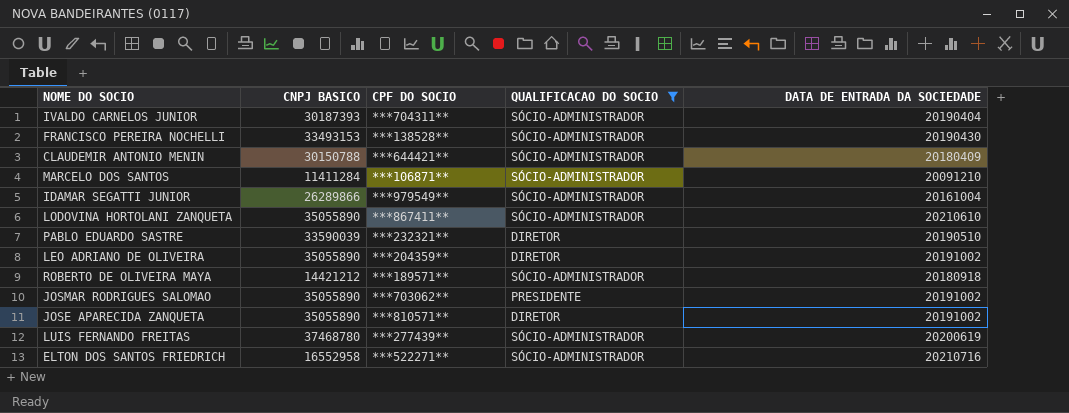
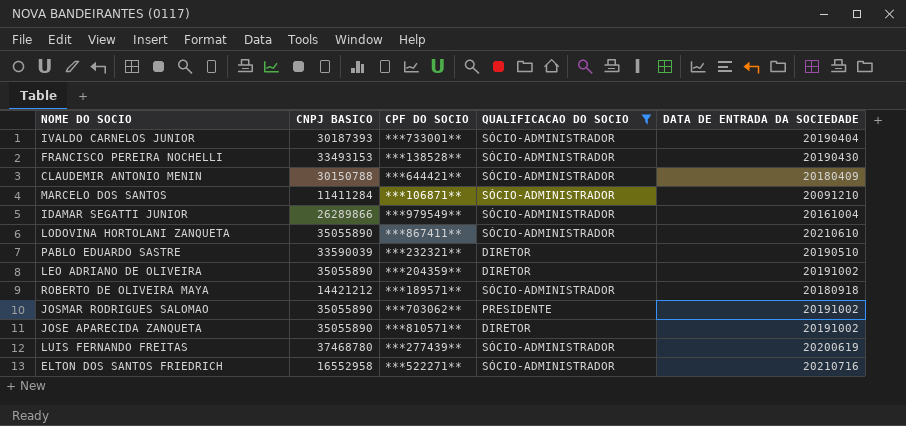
IVALDO CARNELOS JUNIOR | CPF DO SOCIO: ***704311** -> ***733001**

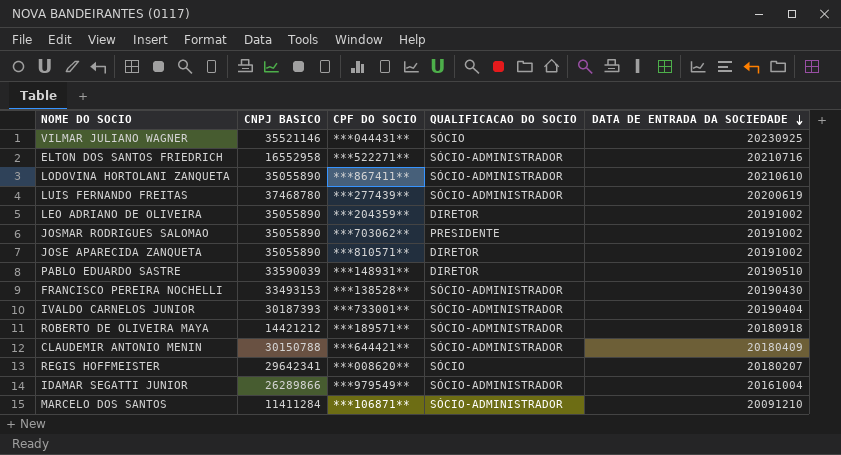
filter: QUALIFICACAO DO SOCIO != SÓCIO -> none
row order: none -> DATA DE ENTRADA DA SOCIEDADE descending
PABLO EDUARDO SASTRE | CPF DO SOCIO: ***232321** -> ***148931**

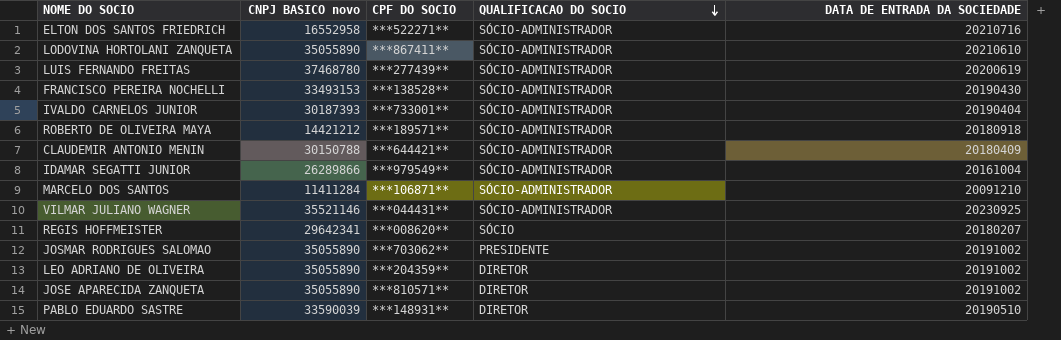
row order: DATA DE ENTRADA DA SOCIEDADE descending -> QUALIFICACAO DO SOCIO descending
column name: CNPJ BASICO -> CNPJ BASICO novo
VILMAR JULIANO WAGNER | QUALIFICACAO DO SOCIO: SÓCIO -> SÓCIO-ADMINISTRADOR

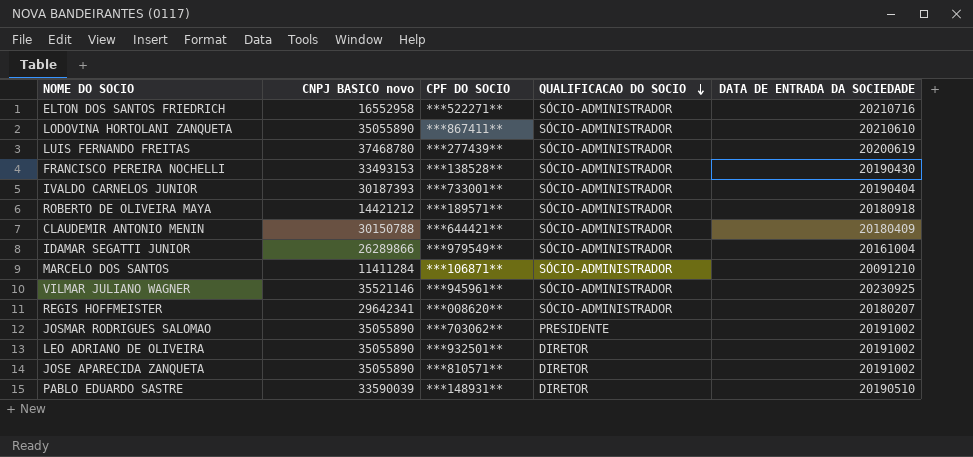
VILMAR JULIANO WAGNER | CPF DO SOCIO: ***044431** -> ***945961**
REGIS HOFFMEISTER | QUALIFICACAO DO SOCIO: SÓCIO -> SÓCIO-ADMINISTRADOR
LEO ADRIANO DE OLIVEIRA | CPF DO SOCIO: ***204359** -> ***932501**

